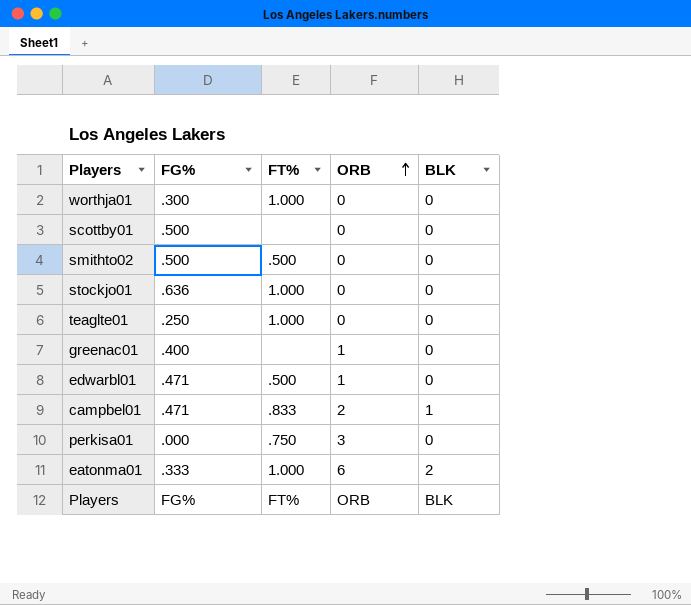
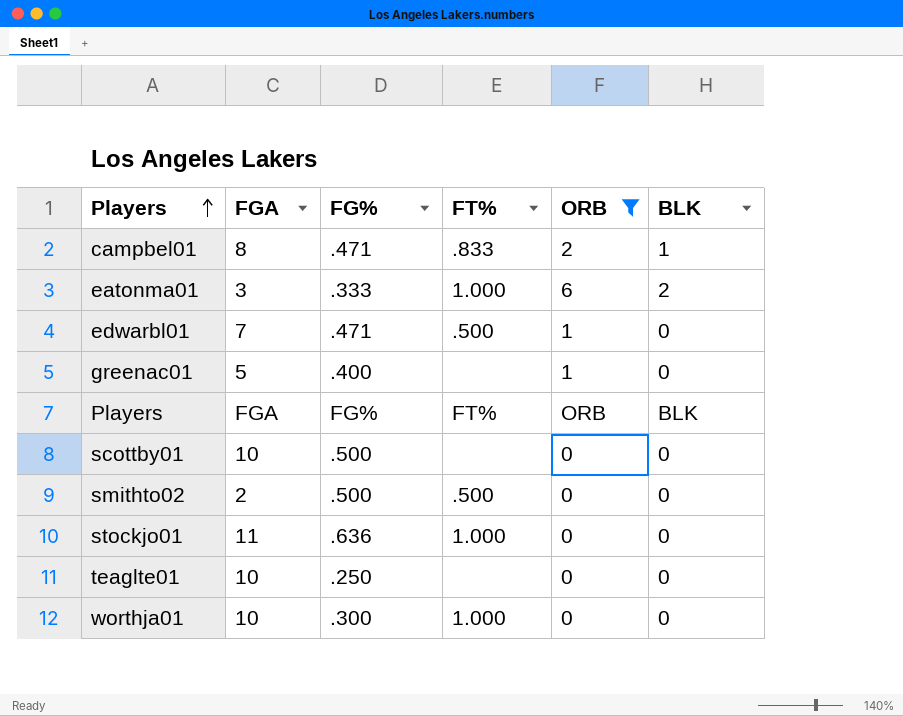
filter: none -> ORB != 3
row order: ORB ascending -> Players ascending
column FGA | position: none -> 2
teaglte01 | FT%: 1.000 -> none

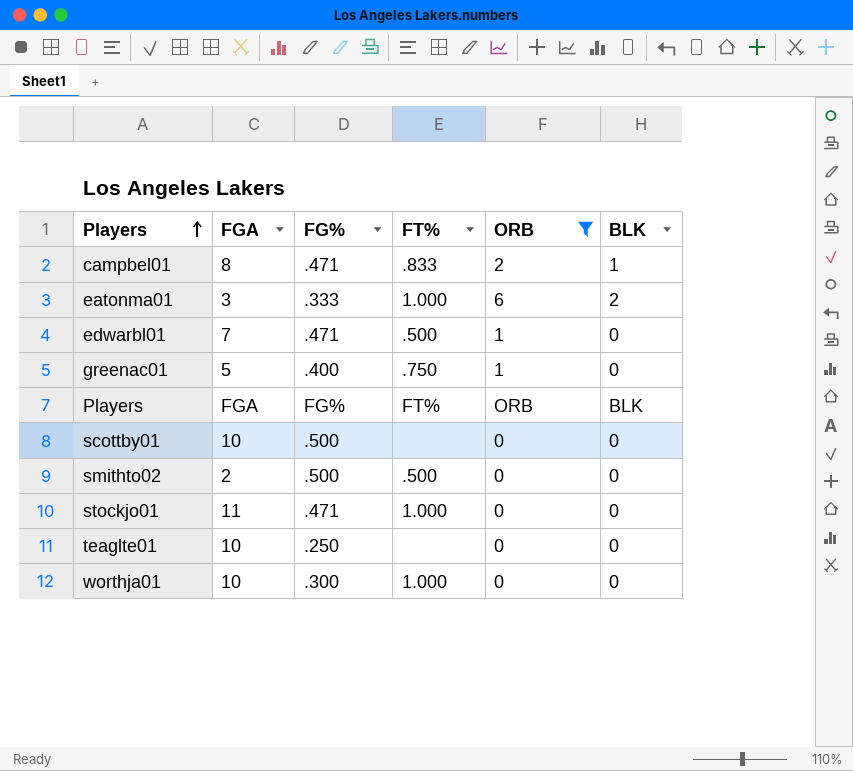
greenac01 | FT%: none -> .750
stockjo01 | FG%: .636 -> .471

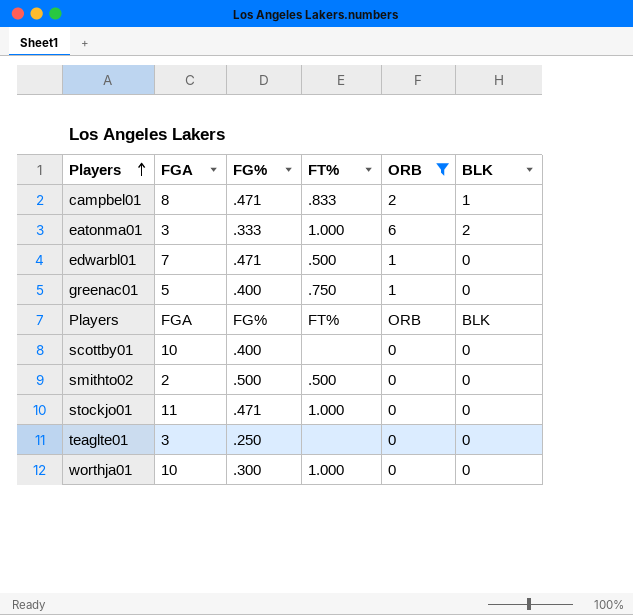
scottby01 | FG%: .500 -> .400
teaglte01 | FGA: 10 -> 3

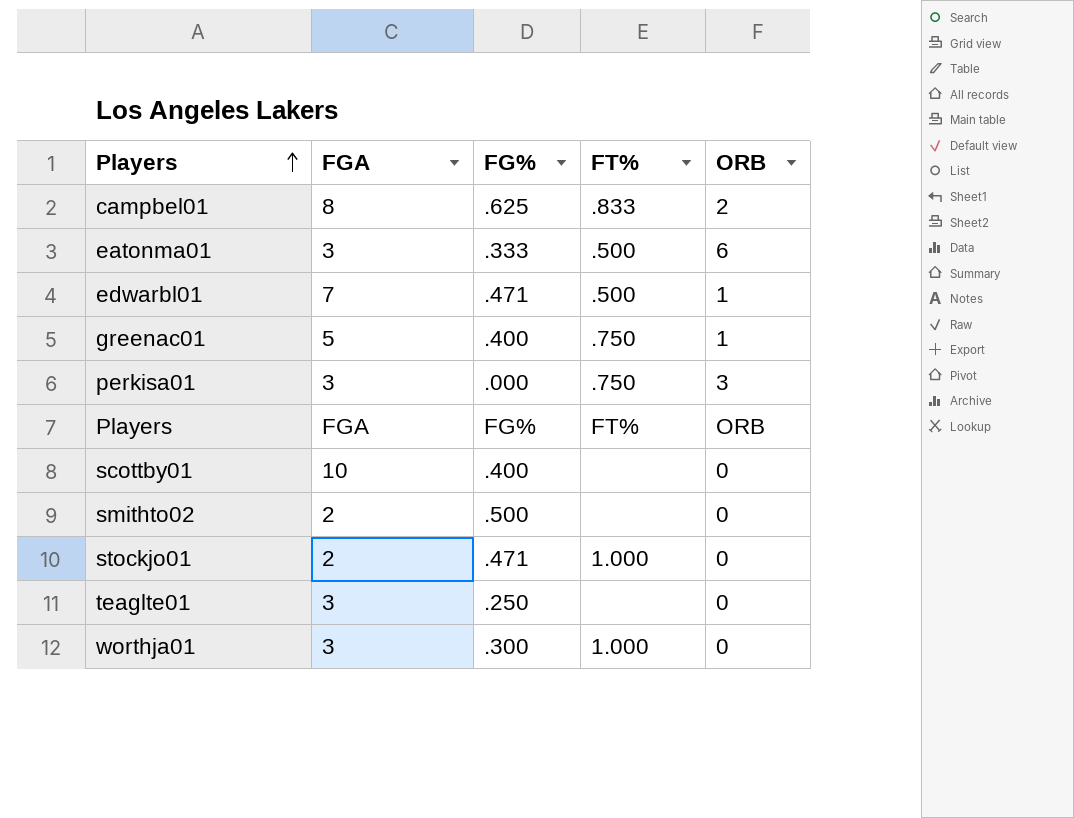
filter: ORB != 3 -> none
column BLK | position: 6 -> none
campbel01 | FG%: .471 -> .625
eatonma01 | FT%: 1.000 -> .500
smithto02 | FT%: .500 -> none
stockjo01 | FGA: 11 -> 2
worthja01 | FGA: 10 -> 3

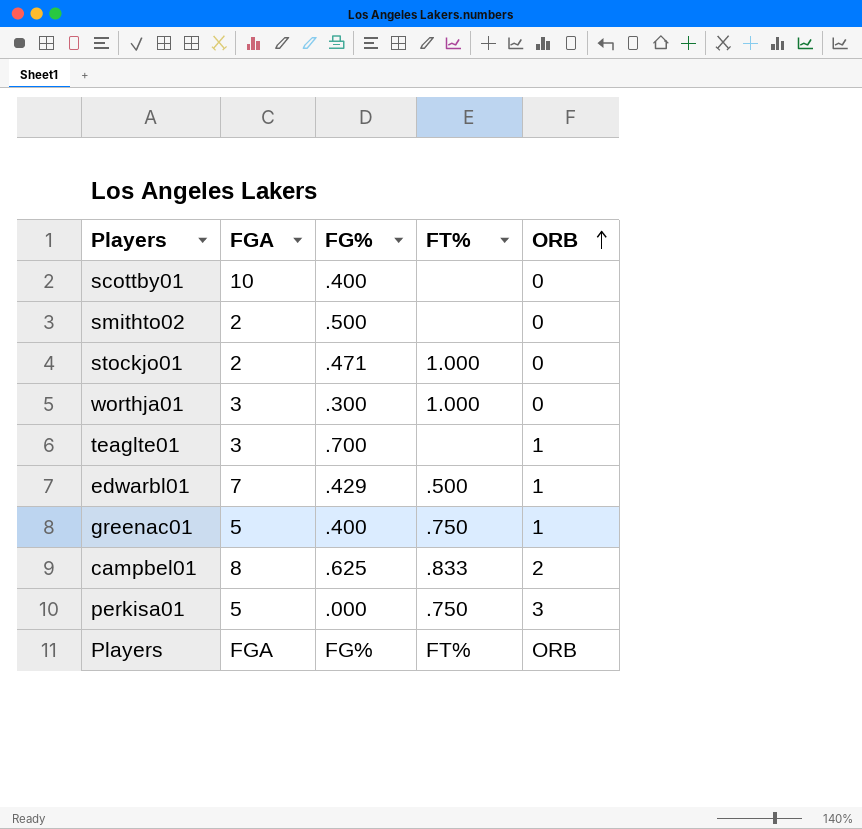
row order: Players ascending -> ORB ascending
row eatonma01: 3 | .333 | .500 | 6 -> none
teaglte01 | FG%: .250 -> .700
teaglte01 | ORB: 0 -> 1
edwarbl01 | FG%: .471 -> .429
perkisa01 | FGA: 3 -> 5

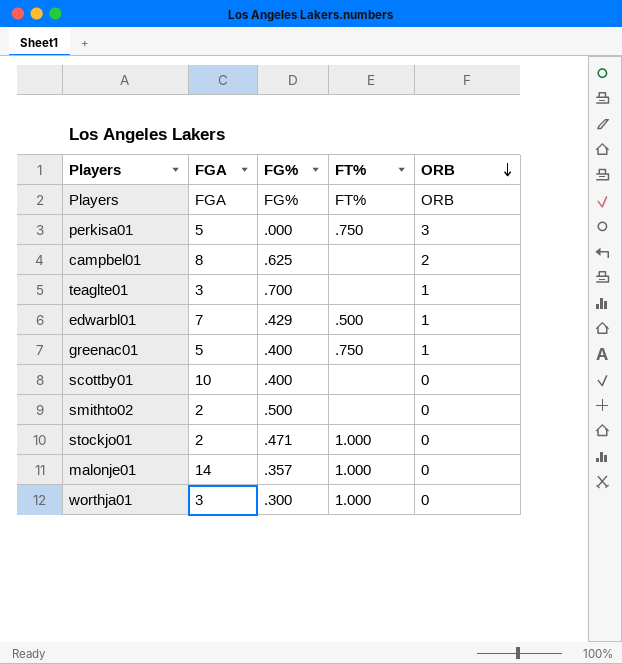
row order: ORB ascending -> ORB descending
campbel01 | FT%: .833 -> none
row malonje01: none -> 14 | .357 | 1.000 | 0

